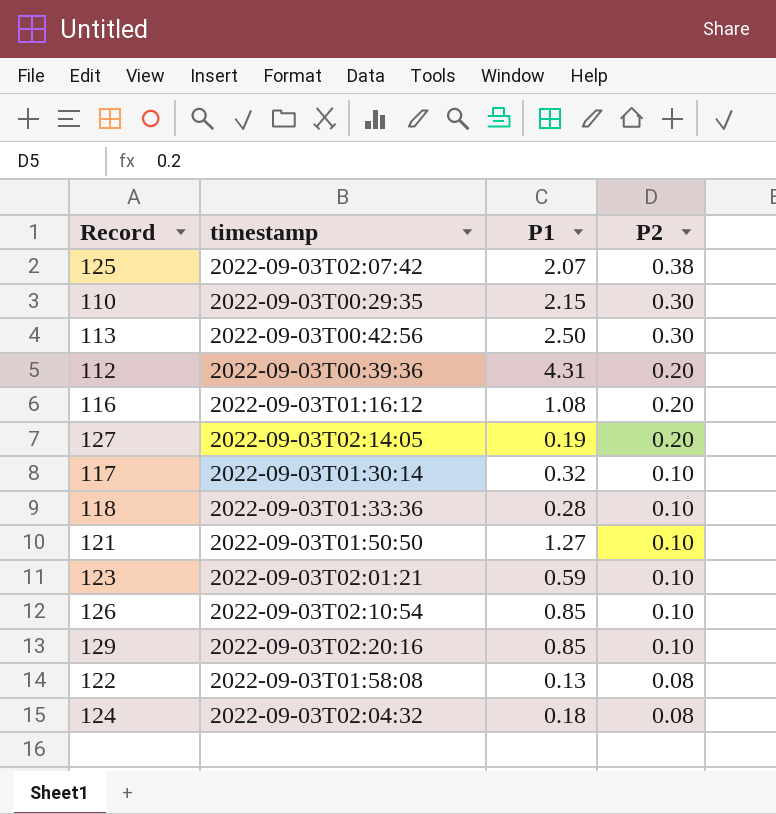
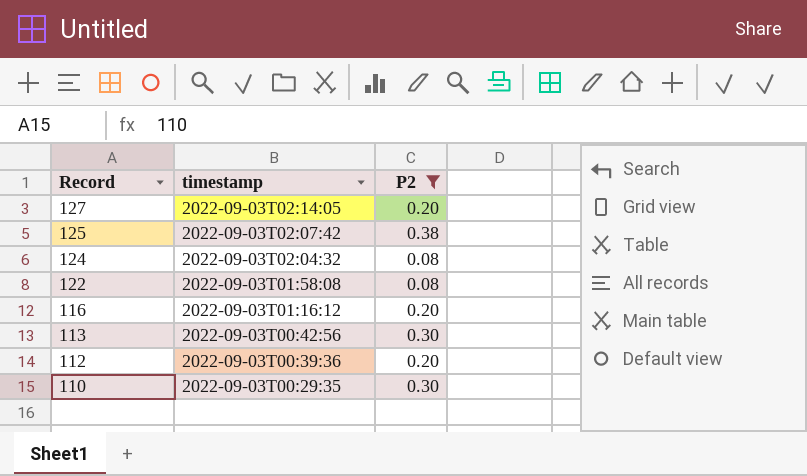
filter: none -> P2 != 0.10
row order: P2 descending -> Record descending
column P1 | position: 3 -> none

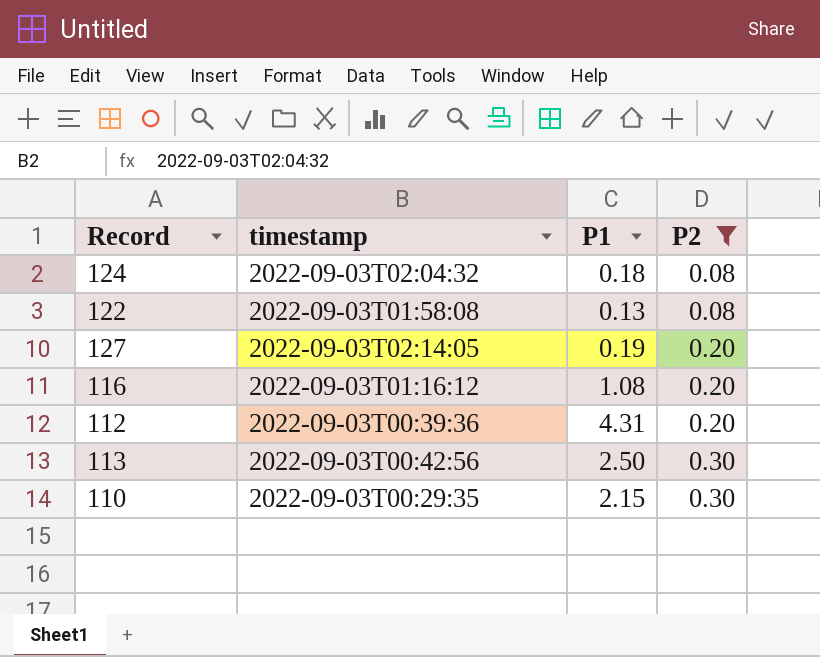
row order: Record descending -> P2 ascending
column P1 | position: none -> 3
row 125: 2022-09-03T02:07:42 | 0.38 -> none

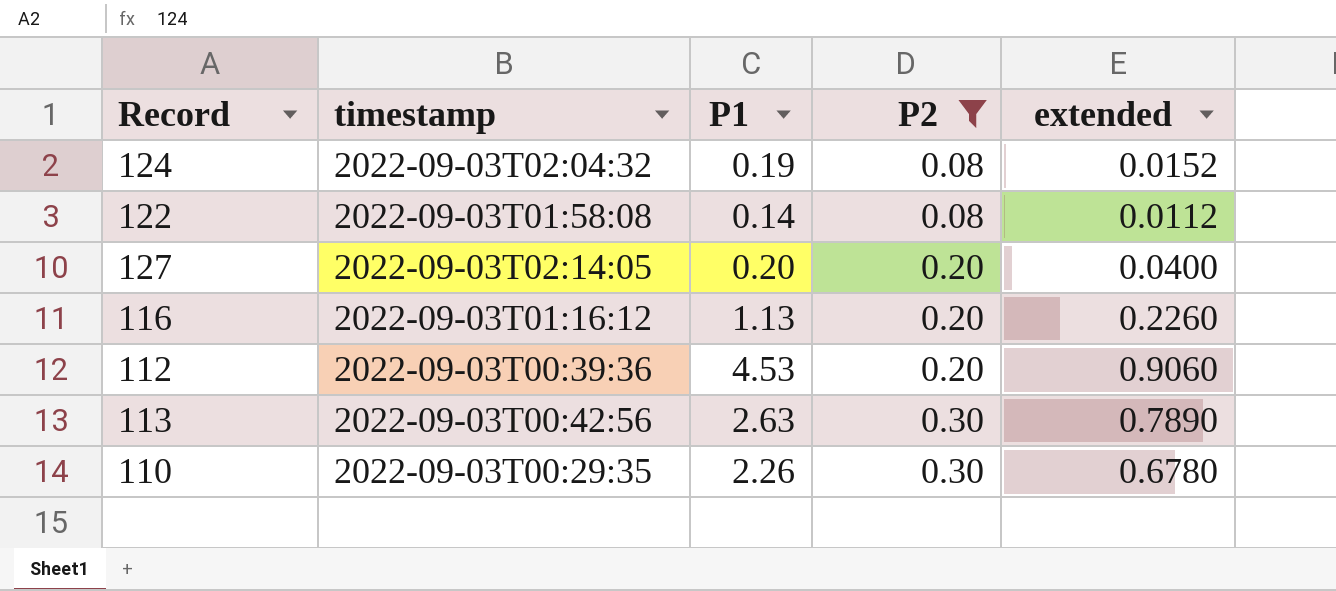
column extended | formula: none -> [P1] * [P2]
124 | P1: 0.18 -> 0.19
122 | P1: 0.13 -> 0.14
127 | P1: 0.19 -> 0.20
116 | P1: 1.08 -> 1.13
112 | P1: 4.31 -> 4.53
113 | P1: 2.50 -> 2.63
110 | P1: 2.15 -> 2.26

